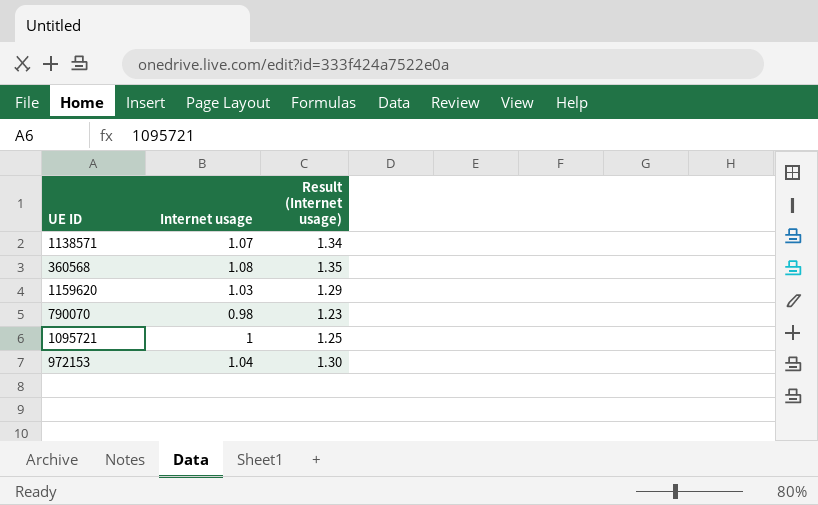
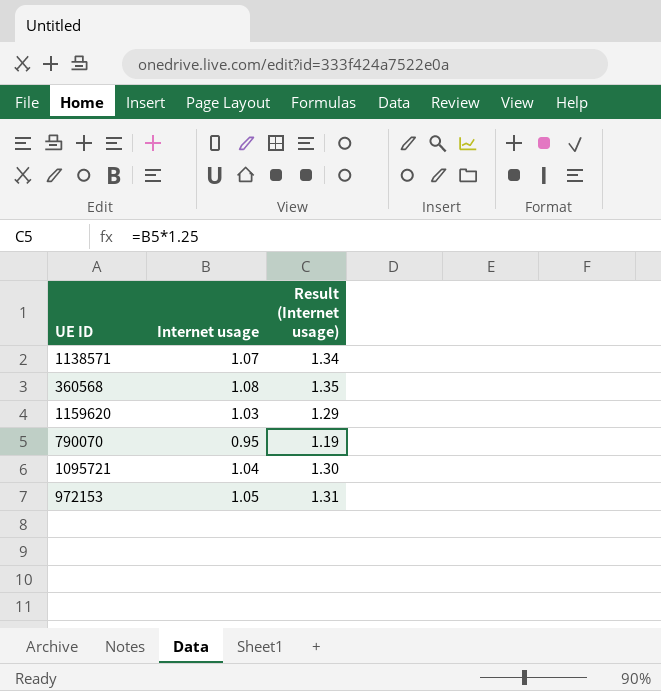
790070 | Internet usage: 0.98 -> 0.95
790070 | Result (Internet usage): 1.23 -> 1.19
1095721 | Internet usage: 1 -> 1.04
1095721 | Result (Internet usage): 1.25 -> 1.30
972153 | Internet usage: 1.04 -> 1.05
972153 | Result (Internet usage): 1.30 -> 1.31

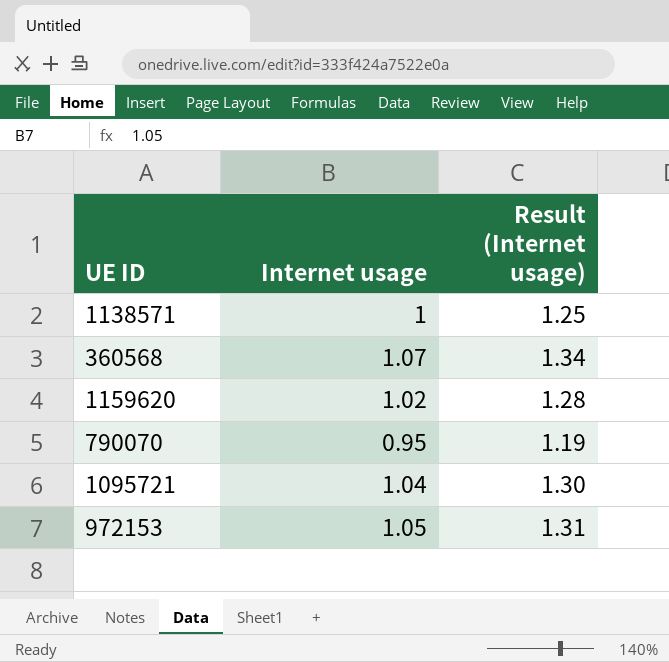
1138571 | Internet usage: 1.07 -> 1
1138571 | Result (Internet usage): 1.34 -> 1.25
360568 | Internet usage: 1.08 -> 1.07
360568 | Result (Internet usage): 1.35 -> 1.34
1159620 | Internet usage: 1.03 -> 1.02
1159620 | Result (Internet usage): 1.29 -> 1.28

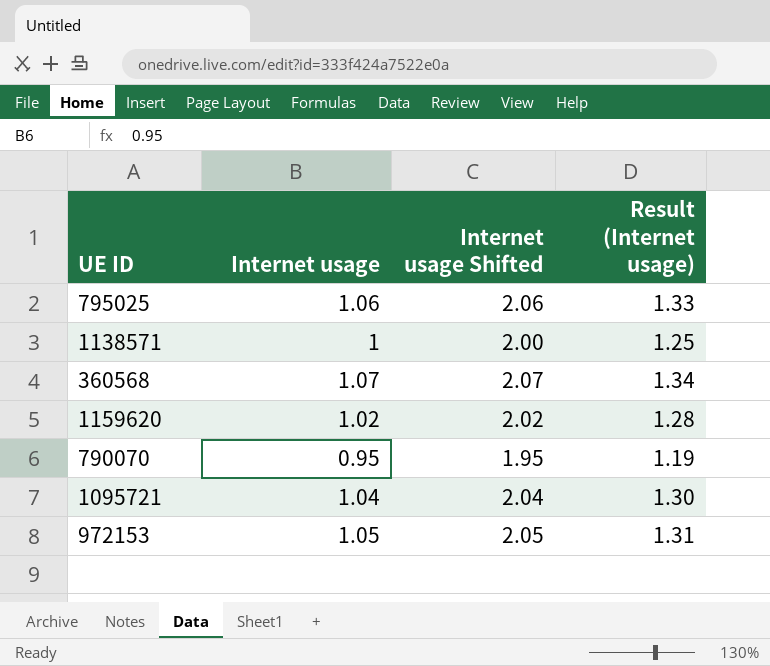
column Internet usage Shifted | formula: none -> [Internet usage] + 1
row 795025: none -> 1.06 | 2.06 | 1.33

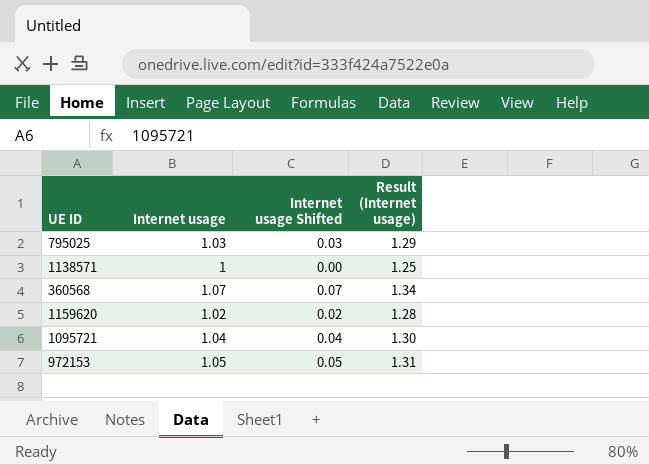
column Internet usage Shifted | formula: [Internet usage] + 1 -> [Internet usage] - 1
row 790070: 0.95 | 1.95 | 1.19 -> none
795025 | Internet usage: 1.06 -> 1.03
795025 | Result (Internet usage): 1.33 -> 1.29

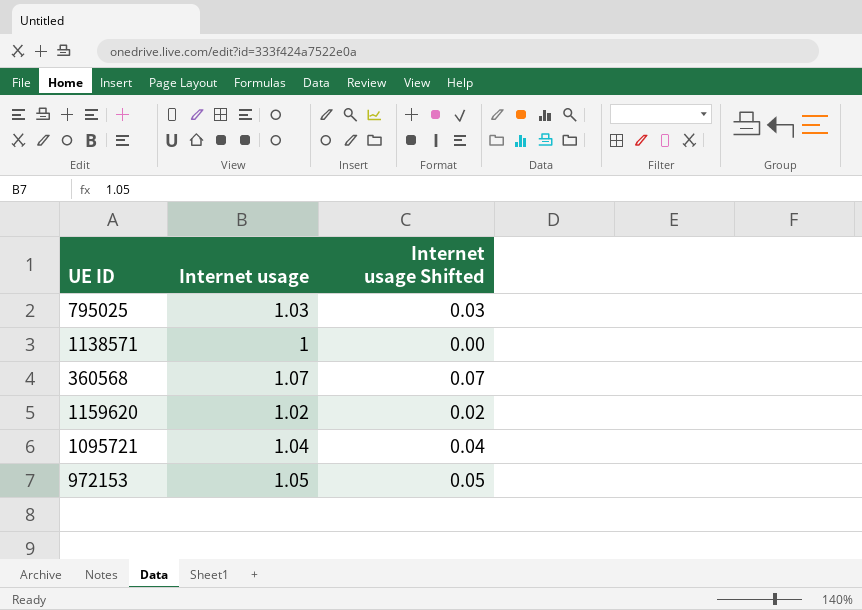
column Result (Internet usage) | formula: [Internet usage] * 1.25 -> none

